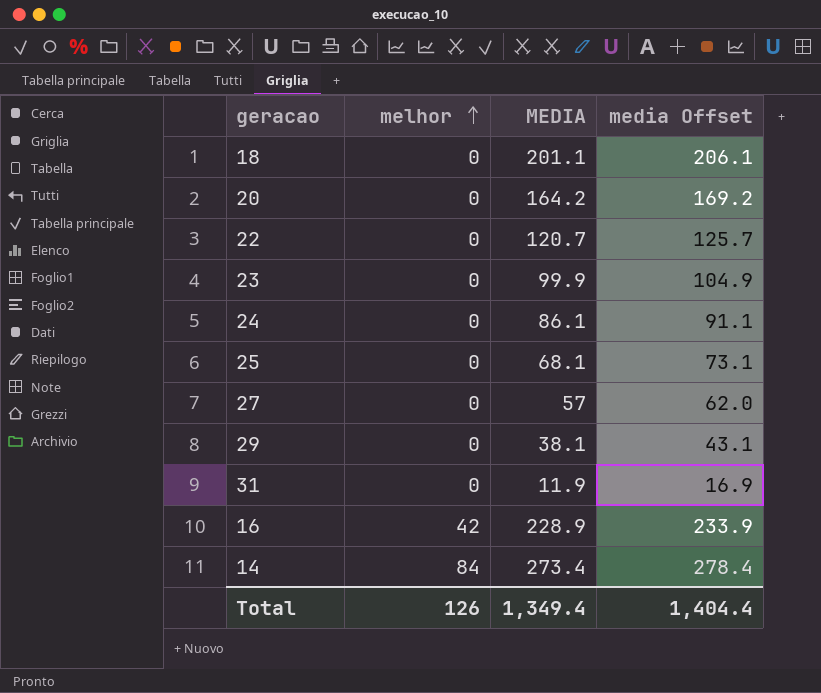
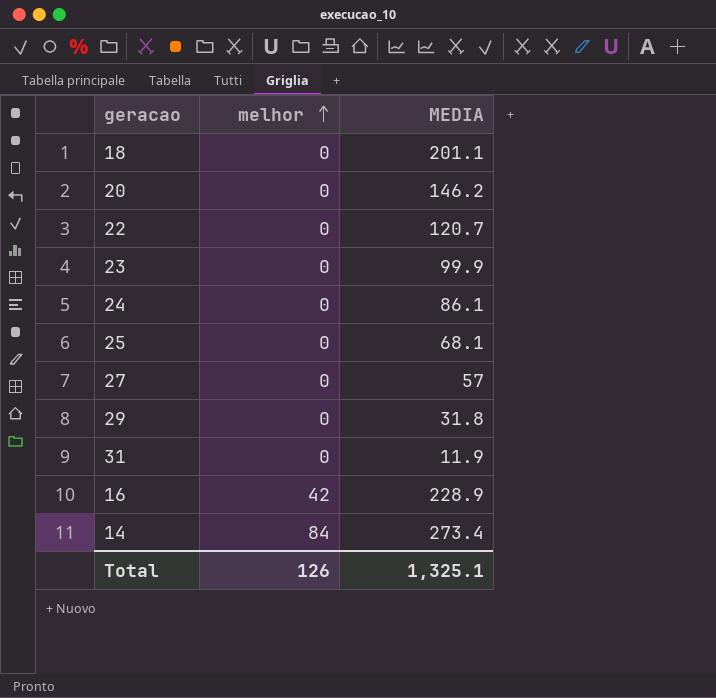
column media Offset | formula: [MEDIA] + 5 -> none
20 | MEDIA: 164.2 -> 146.2
29 | MEDIA: 38.1 -> 31.8
Total | MEDIA: 1,349.4 -> 1,325.1

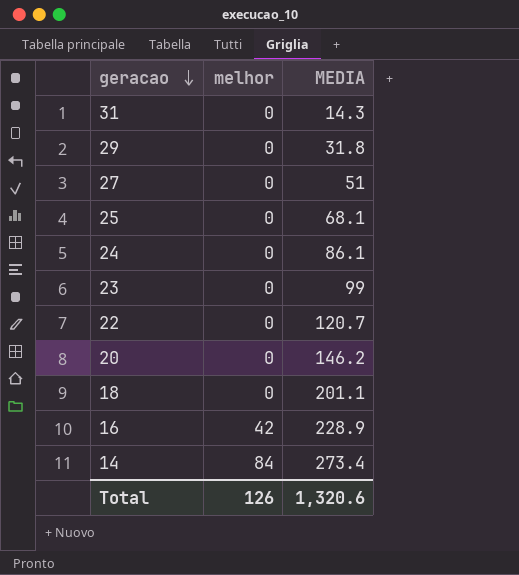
row order: melhor ascending -> geracao descending
31 | MEDIA: 11.9 -> 14.3
27 | MEDIA: 57 -> 51
23 | MEDIA: 99.9 -> 99
Total | MEDIA: 1,325.1 -> 1,320.6

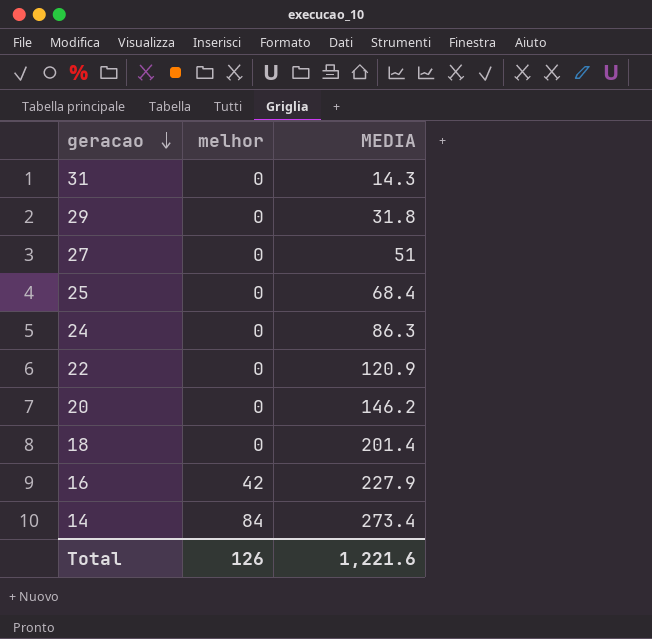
row 23: 0 | 99 -> none
25 | MEDIA: 68.1 -> 68.4
24 | MEDIA: 86.1 -> 86.3
22 | MEDIA: 120.7 -> 120.9
18 | MEDIA: 201.1 -> 201.4
16 | MEDIA: 228.9 -> 227.9
Total | MEDIA: 1,320.6 -> 1,221.6

